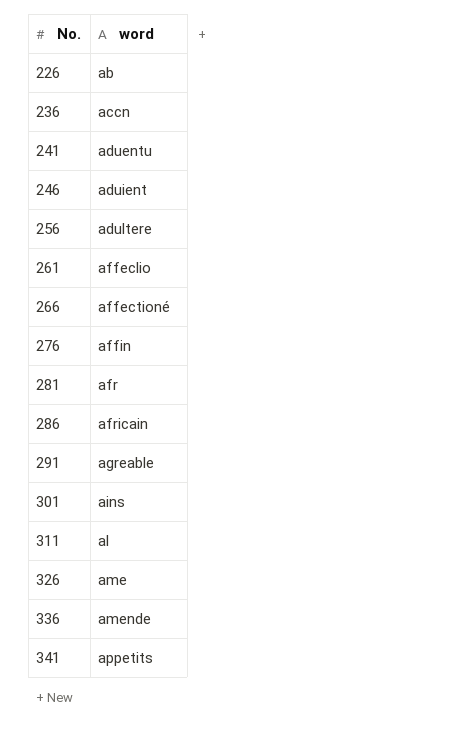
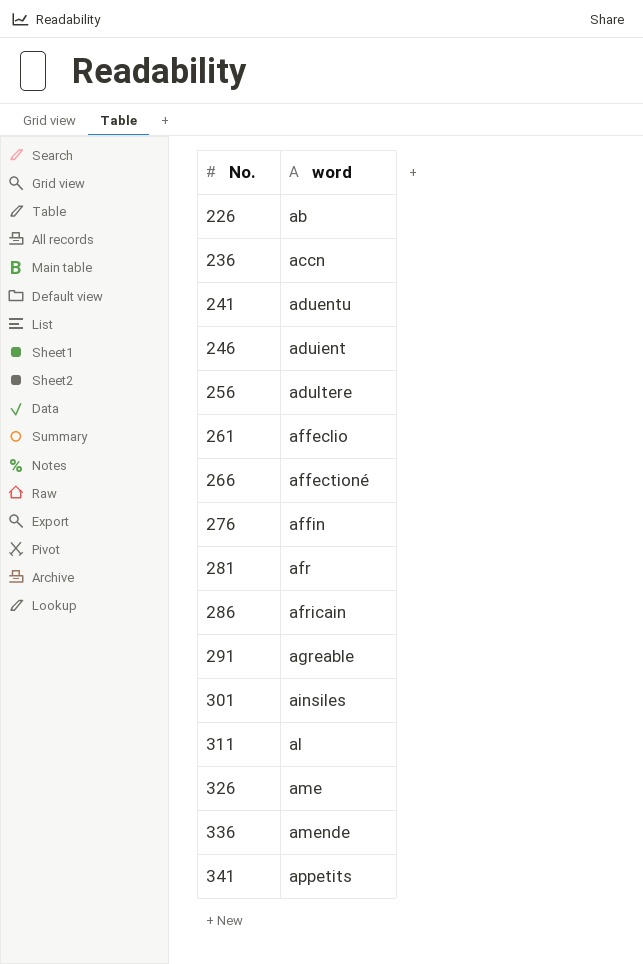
301 | word: ains -> ainsiles

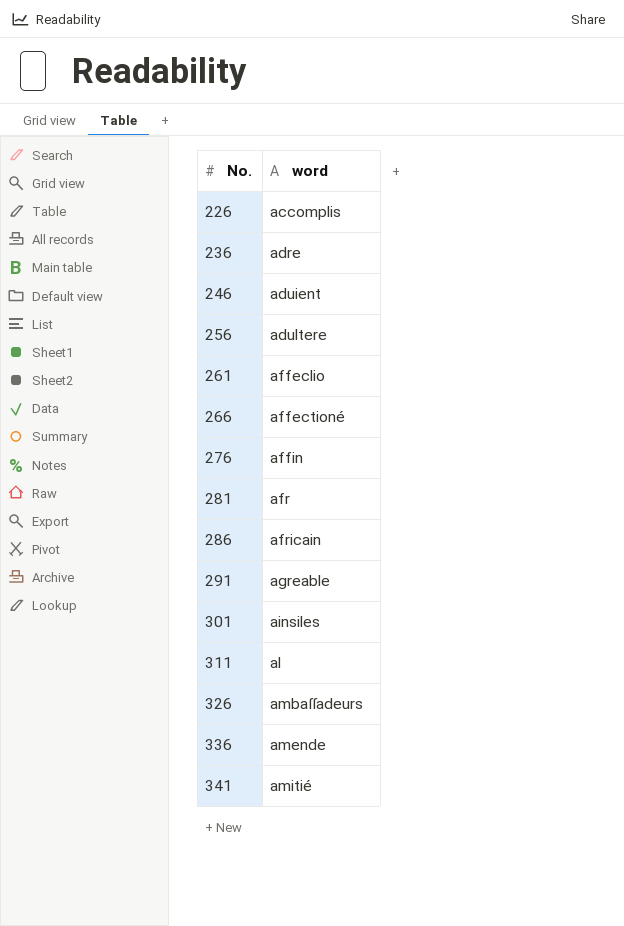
row 241: aduentu -> none
226 | word: ab -> accomplis
236 | word: accn -> adre
326 | word: ame -> ambaſſadeurs
341 | word: appetits -> amitié

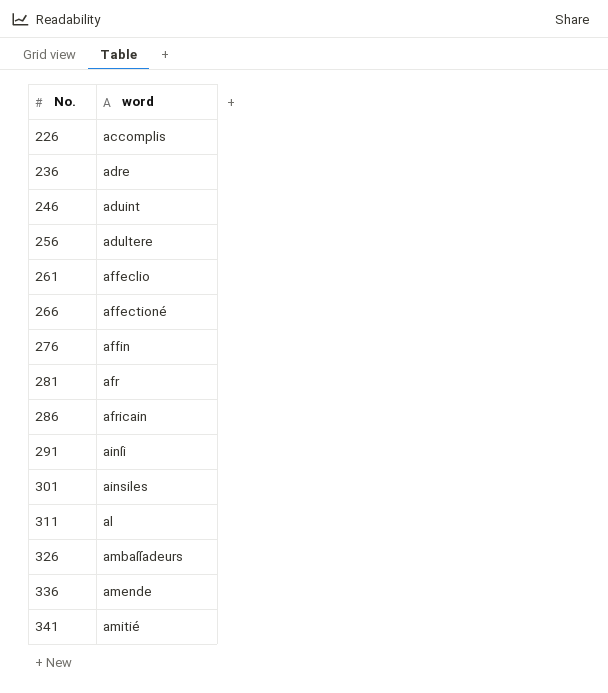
246 | word: aduient -> aduint
291 | word: agreable -> ainſi

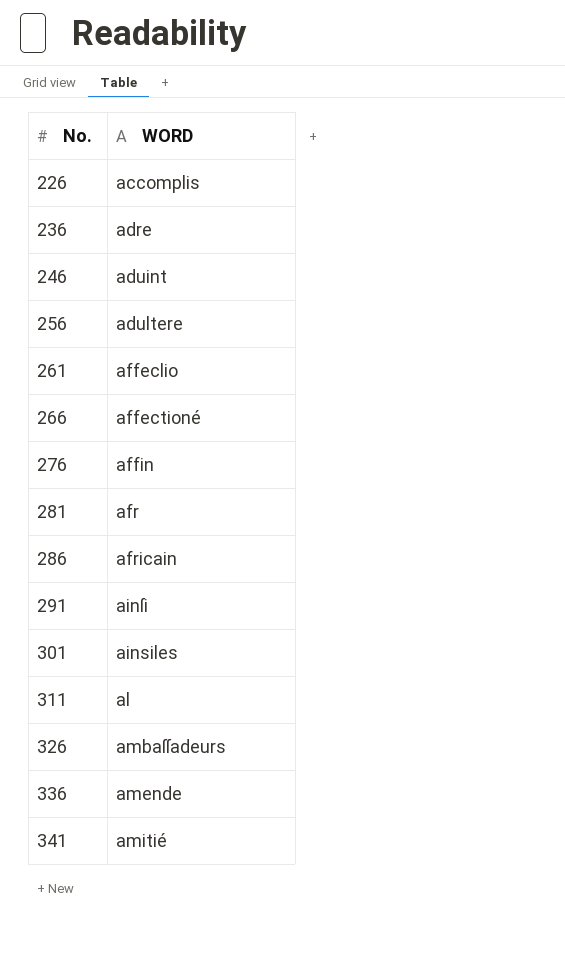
column name: word -> WORD

